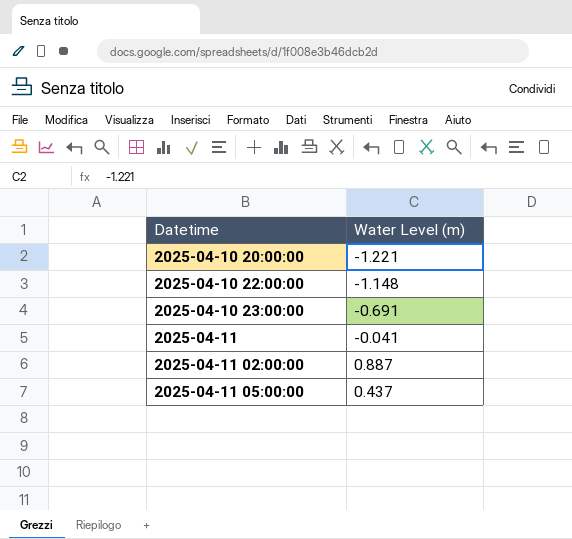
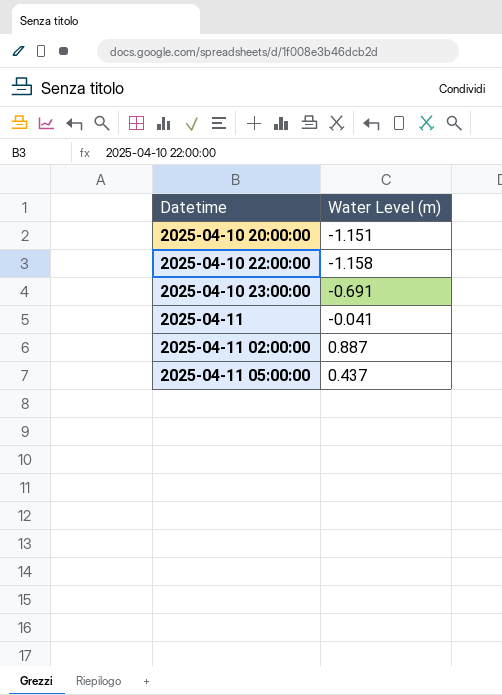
2025-04-10 20:00:00 | Water Level (m): -1.221 -> -1.151
2025-04-10 22:00:00 | Water Level (m): -1.148 -> -1.158

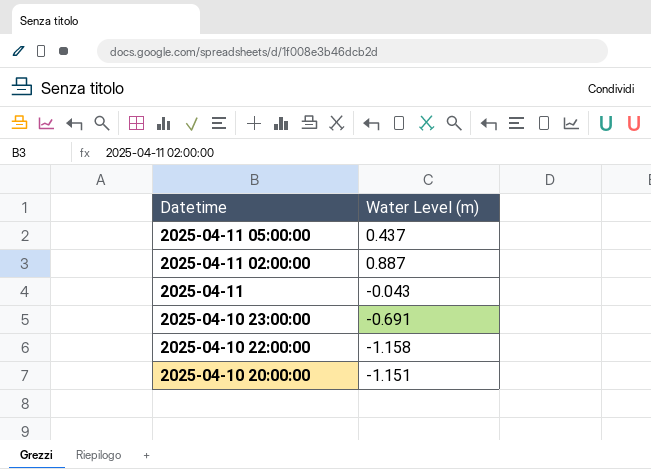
row order: Datetime ascending -> Datetime descending
2025-04-11 | Water Level (m): -0.041 -> -0.043

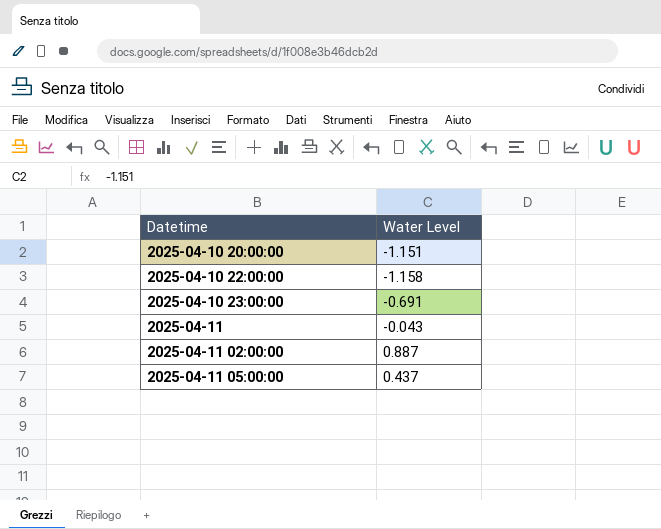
row order: Datetime descending -> Datetime ascending
column name: Water Level (m) -> Water Level

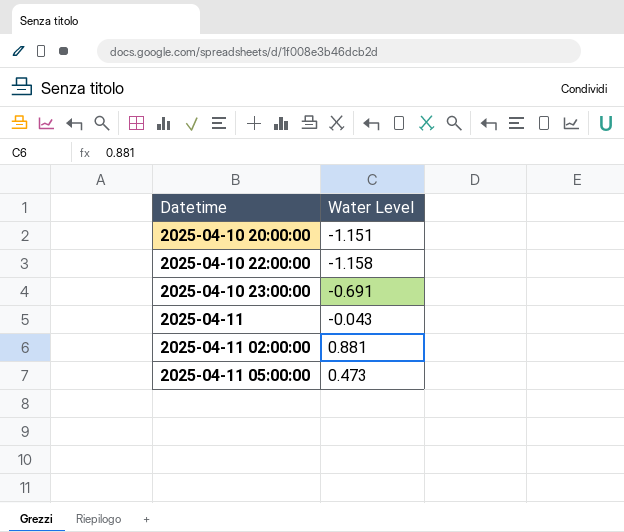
2025-04-11 02:00:00 | Water Level: 0.887 -> 0.881
2025-04-11 05:00:00 | Water Level: 0.437 -> 0.473

